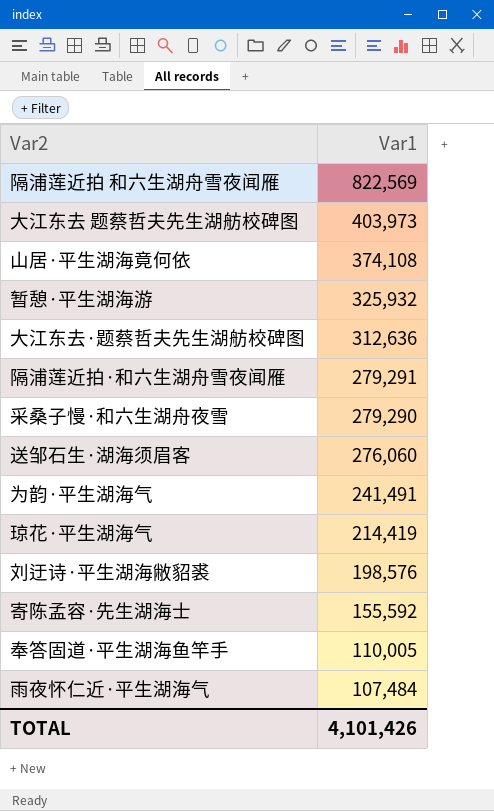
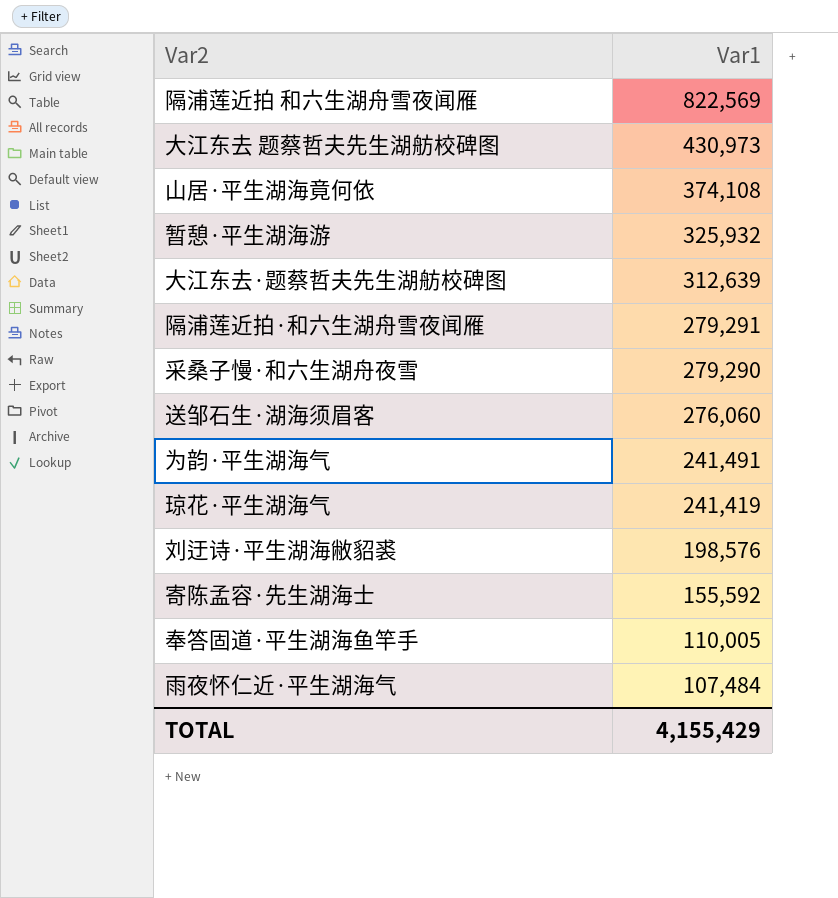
大江东去 题蔡哲夫先生湖舫校碑图 | Var1: 403,973 -> 430,973
大江东去·题蔡哲夫先生湖舫校碑图 | Var1: 312,636 -> 312,639
琼花·平生湖海气 | Var1: 214,419 -> 241,419
TOTAL | Var1: 4,101,426 -> 4,155,429

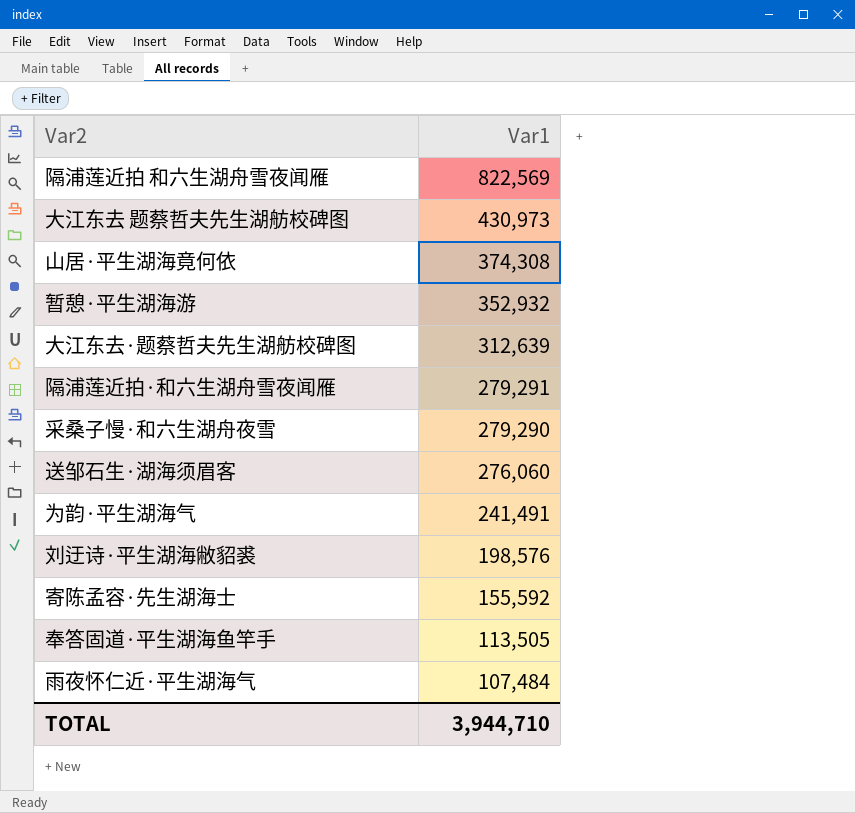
row 琼花·平生湖海气: 241,419 -> none
山居·平生湖海竟何依 | Var1: 374,108 -> 374,308
暂憩·平生湖海游 | Var1: 325,932 -> 352,932
奉答固道·平生湖海鱼竿手 | Var1: 110,005 -> 113,505
TOTAL | Var1: 4,155,429 -> 3,944,710

